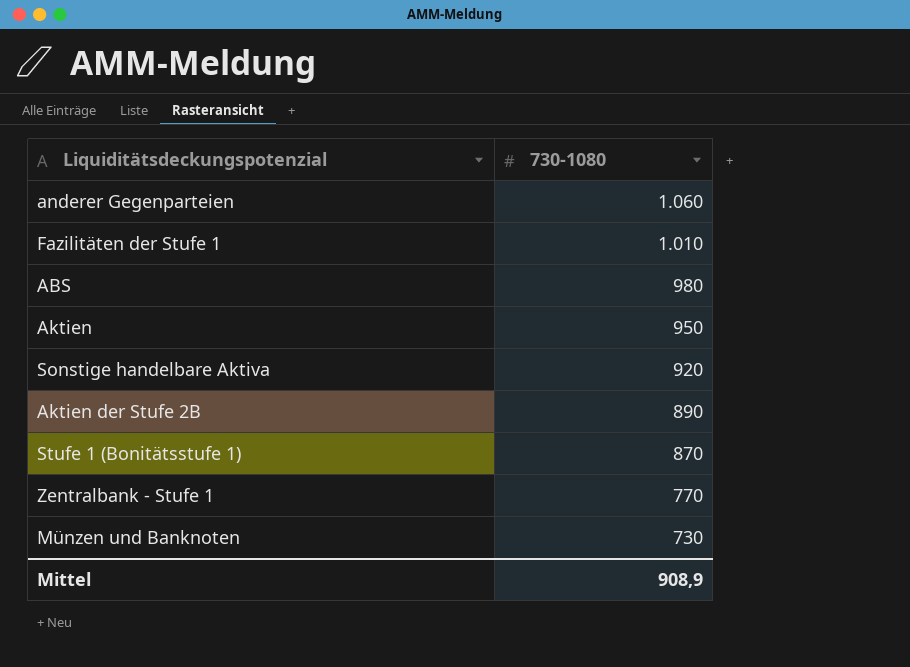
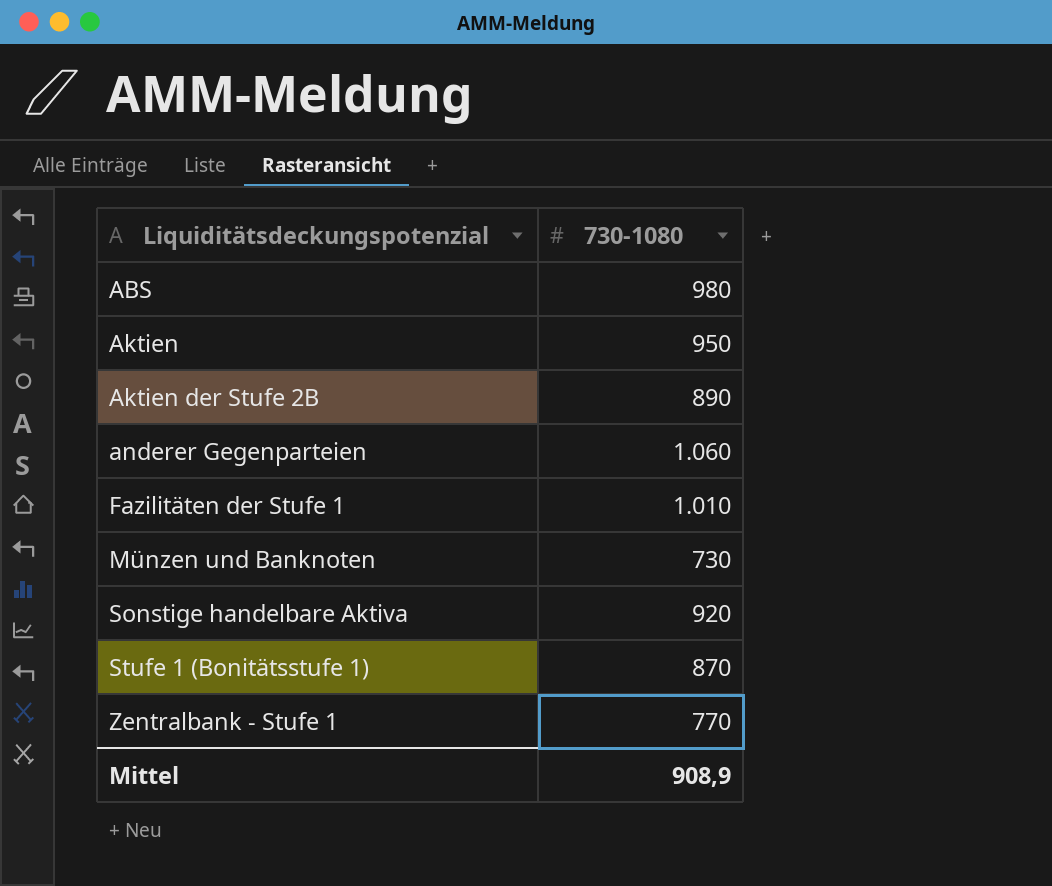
row order: 730-1080 descending -> Liquiditätsdeckungspotenzial ascending

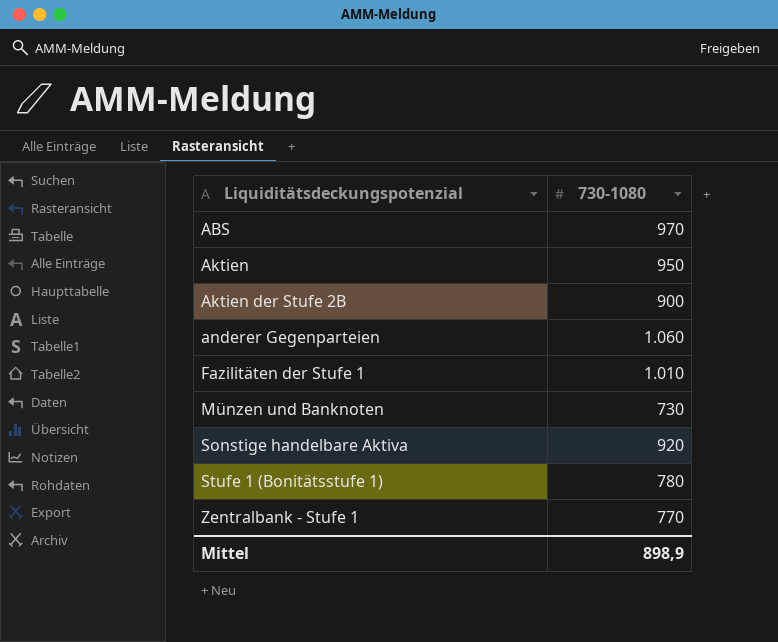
ABS | 730-1080: 980 -> 970
Aktien der Stufe 2B | 730-1080: 890 -> 900
Stufe 1 (Bonitätsstufe 1) | 730-1080: 870 -> 780
Mittel | 730-1080: 908,9 -> 898,9

